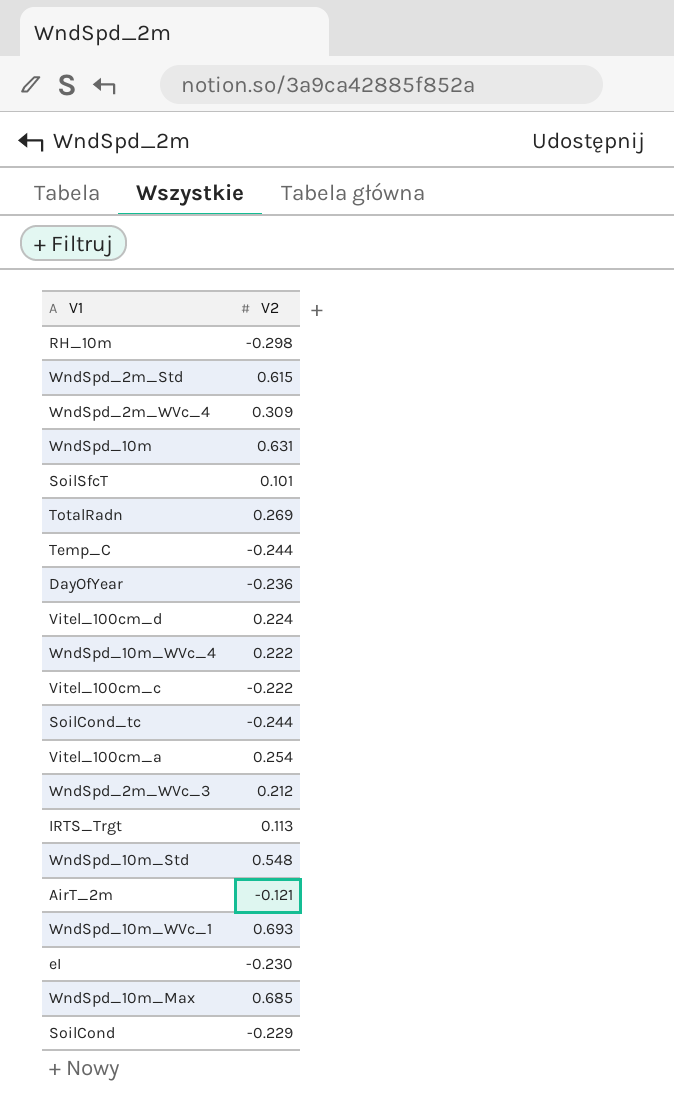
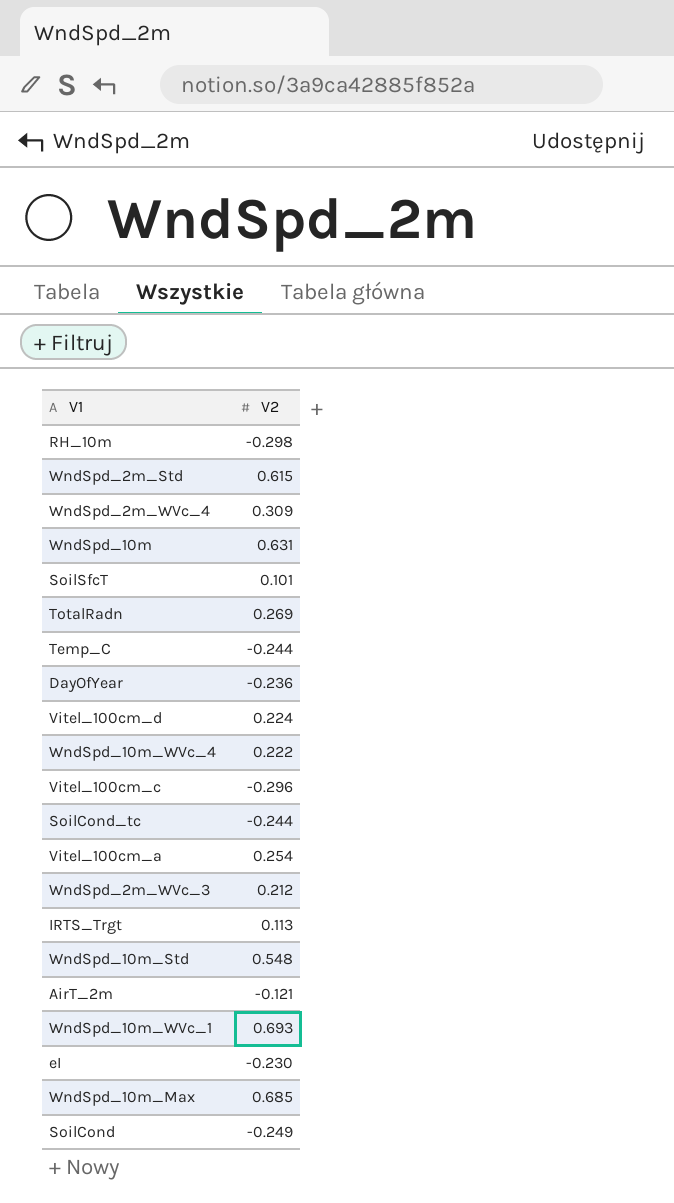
Vitel_100cm_c | V2: -0.222 -> -0.296
SoilCond | V2: -0.229 -> -0.249

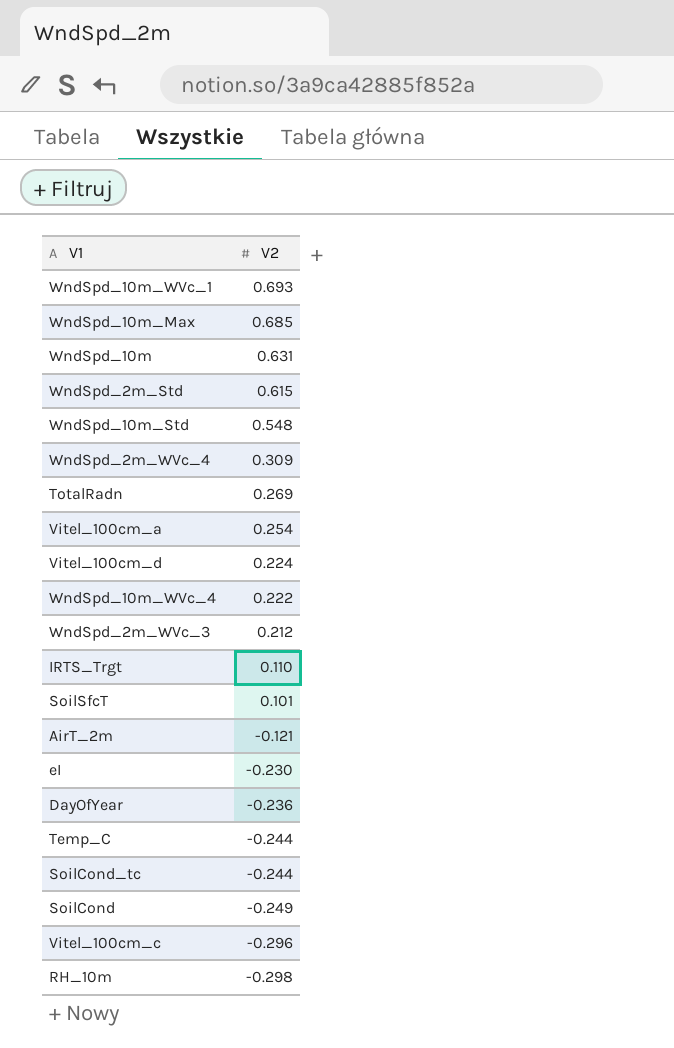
row order: none -> V2 descending
IRTS_Trgt | V2: 0.113 -> 0.110

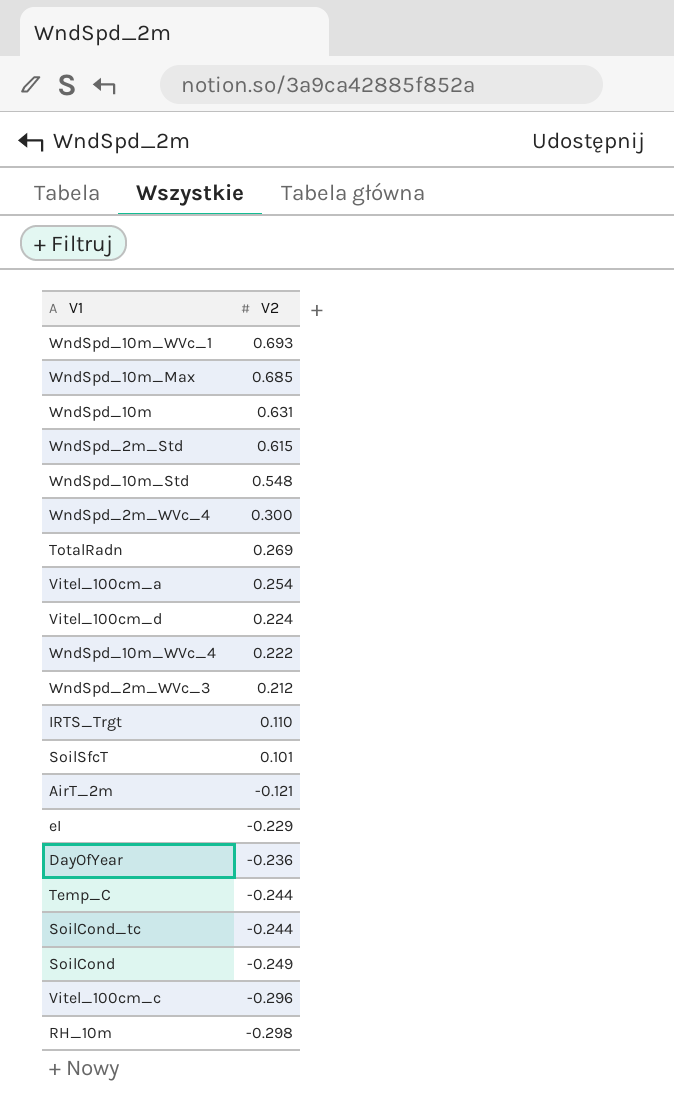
WndSpd_2m_WVc_4 | V2: 0.309 -> 0.300
eI | V2: -0.230 -> -0.229

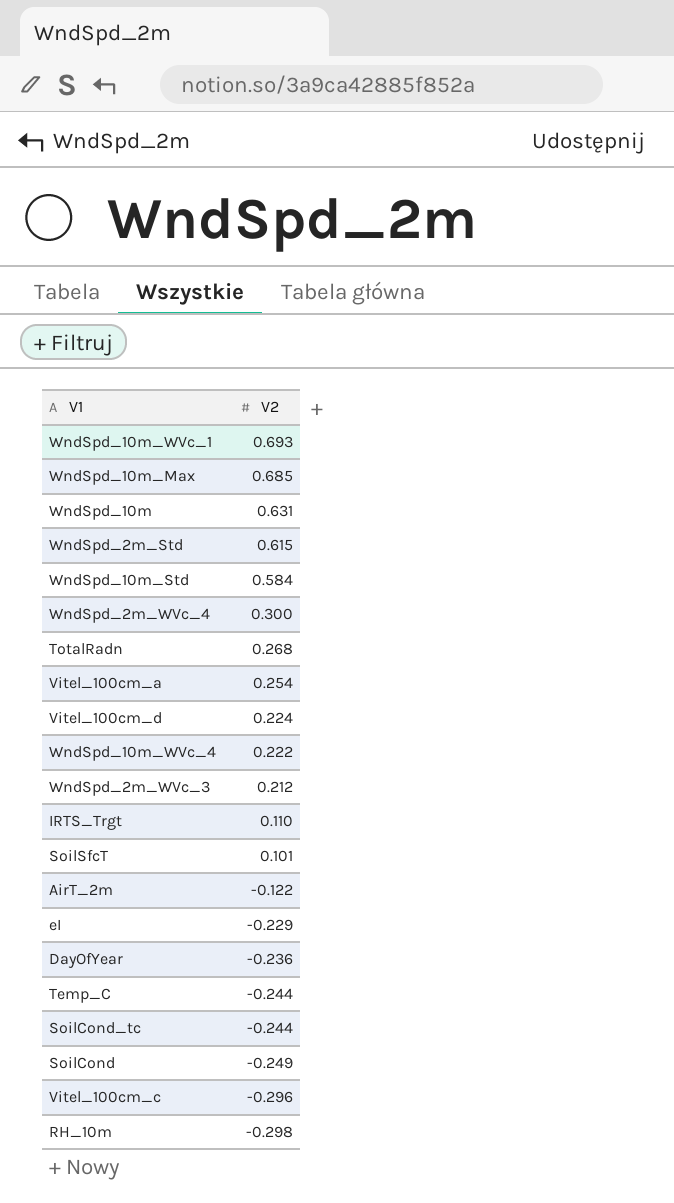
WndSpd_10m_Std | V2: 0.548 -> 0.584
TotalRadn | V2: 0.269 -> 0.268
AirT_2m | V2: -0.121 -> -0.122

